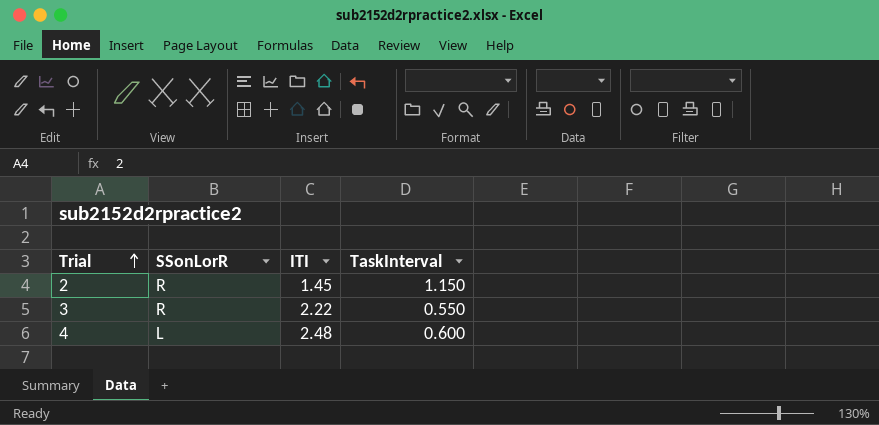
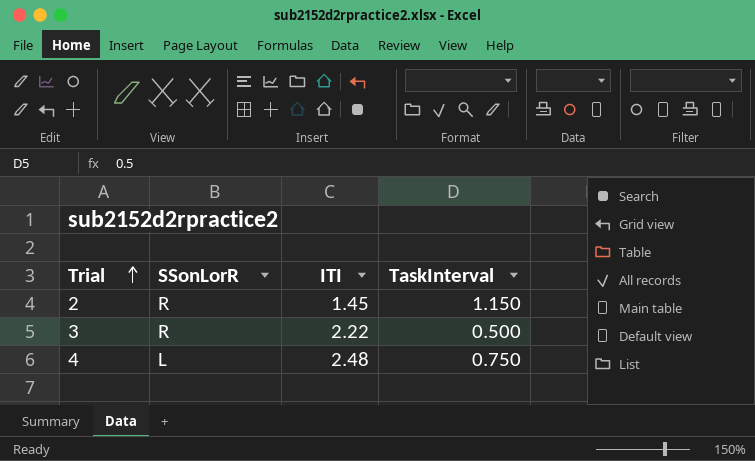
3 | TaskInterval: 0.550 -> 0.500
4 | TaskInterval: 0.600 -> 0.750

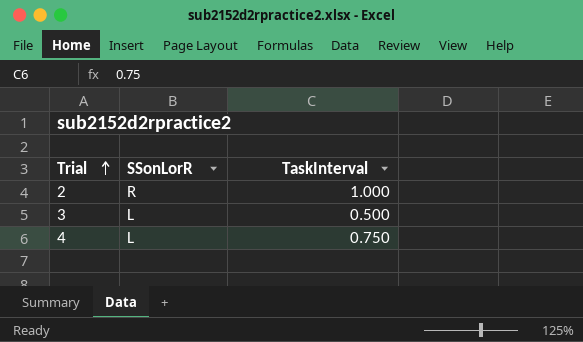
column ITI | position: 3 -> none
2 | TaskInterval: 1.150 -> 1.000
3 | SSonLorR: R -> L

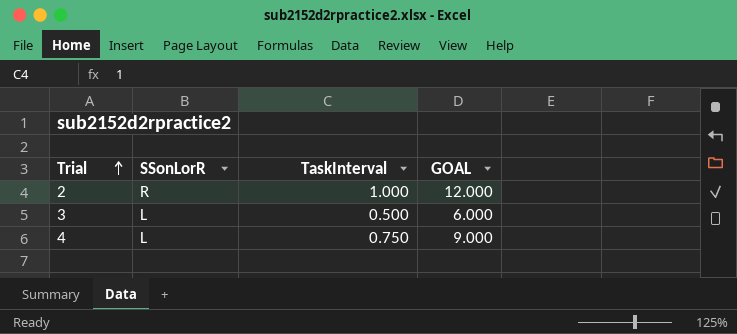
column GOAL | formula: none -> [TaskInterval] * 12

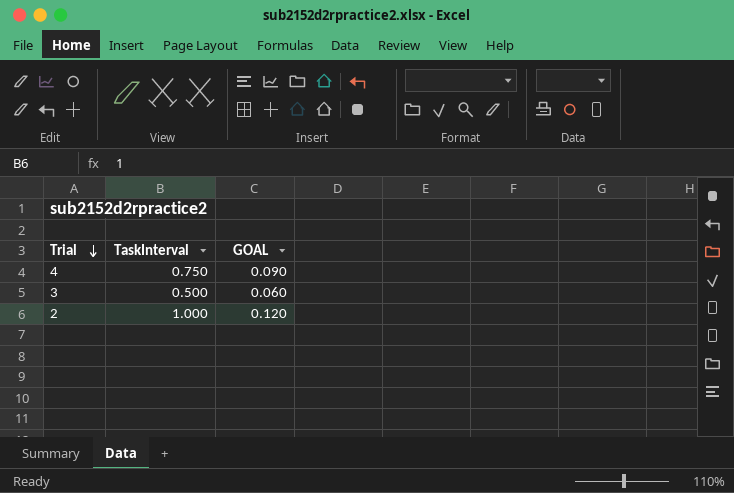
row order: Trial ascending -> Trial descending
column SSonLorR | position: 2 -> none
column GOAL | formula: [TaskInterval] * 12 -> [TaskInterval] * 0.12

